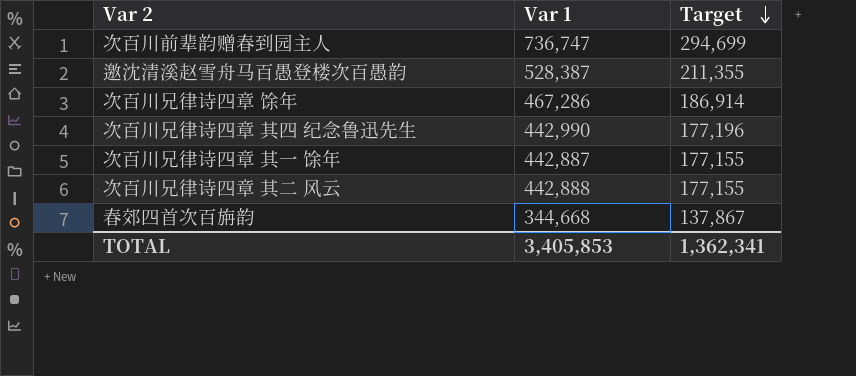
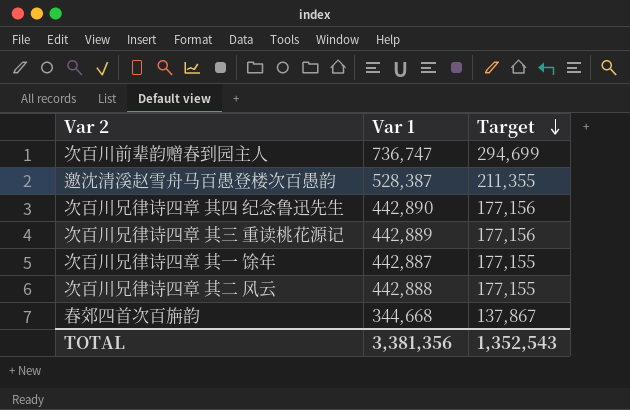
row 次百川兄律诗四章 馀年: 467,286 | 186,914 -> none
次百川兄律诗四章 其四 纪念鲁迅先生 | Var 1: 442,990 -> 442,890
次百川兄律诗四章 其四 纪念鲁迅先生 | Target: 177,196 -> 177,156
row 次百川兄律诗四章 其三 重读桃花源记: none -> 442,889 | 177,156
TOTAL | Var 1: 3,405,853 -> 3,381,356
TOTAL | Target: 1,362,341 -> 1,352,543

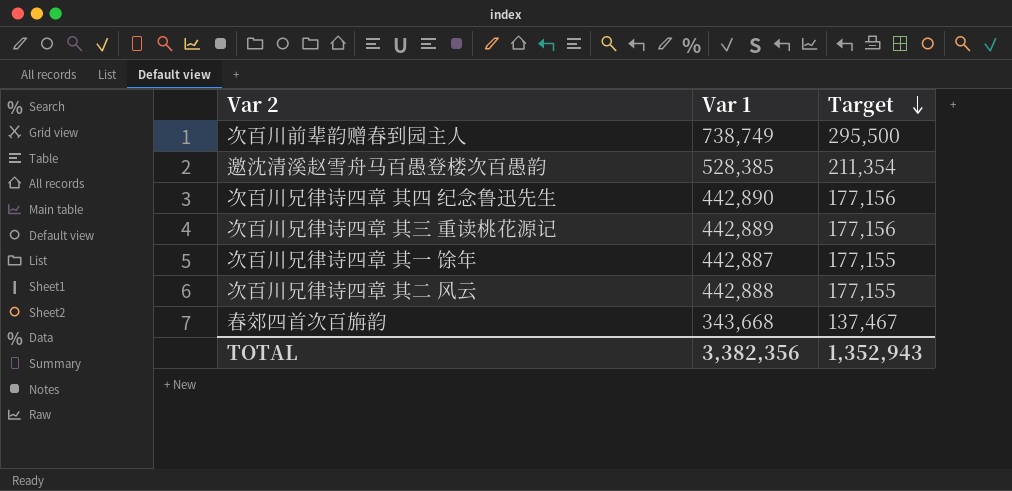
次百川前辈韵赠春到园主人 | Var 1: 736,747 -> 738,749
次百川前辈韵赠春到园主人 | Target: 294,699 -> 295,500
邀沈清溪赵雪舟马百愚登楼次百愚韵 | Var 1: 528,387 -> 528,385
邀沈清溪赵雪舟马百愚登楼次百愚韵 | Target: 211,355 -> 211,354
春郊四首次百旃韵 | Var 1: 344,668 -> 343,668
春郊四首次百旃韵 | Target: 137,867 -> 137,467
TOTAL | Var 1: 3,381,356 -> 3,382,356
TOTAL | Target: 1,352,543 -> 1,352,943

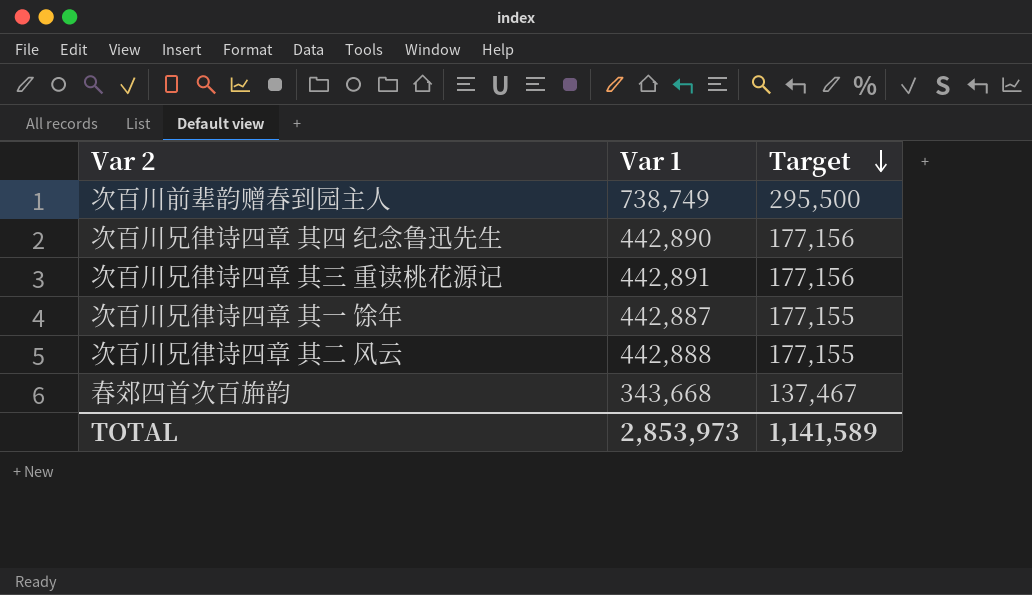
row 邀沈清溪赵雪舟马百愚登楼次百愚韵: 528,385 | 211,354 -> none
次百川兄律诗四章 其三 重读桃花源记 | Var 1: 442,889 -> 442,891
TOTAL | Var 1: 3,382,356 -> 2,853,973
TOTAL | Target: 1,352,943 -> 1,141,589

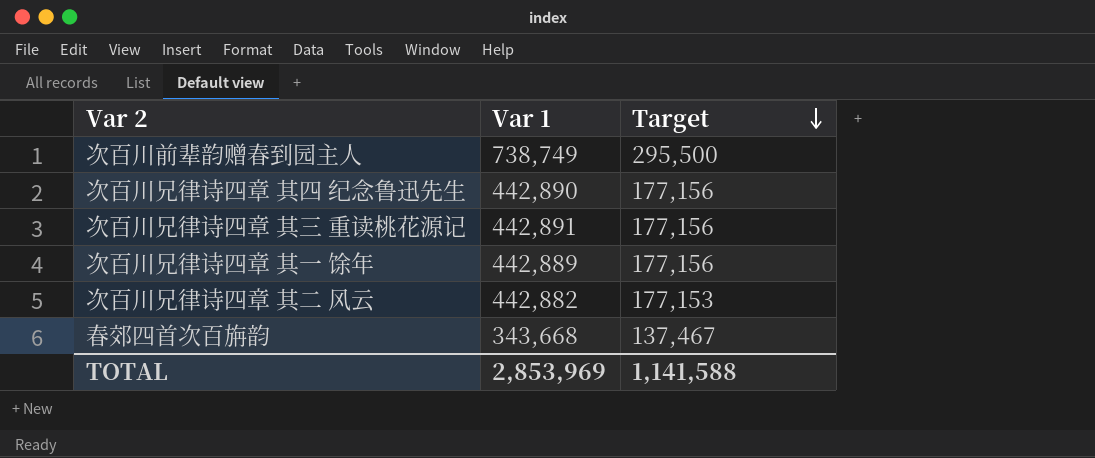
次百川兄律诗四章 其一 馀年 | Var 1: 442,887 -> 442,889
次百川兄律诗四章 其一 馀年 | Target: 177,155 -> 177,156
次百川兄律诗四章 其二 风云 | Var 1: 442,888 -> 442,882
次百川兄律诗四章 其二 风云 | Target: 177,155 -> 177,153
TOTAL | Var 1: 2,853,973 -> 2,853,969
TOTAL | Target: 1,141,589 -> 1,141,588

